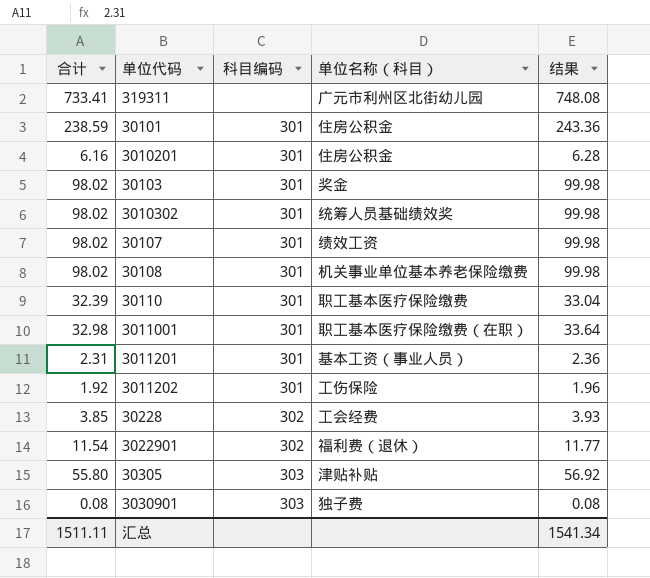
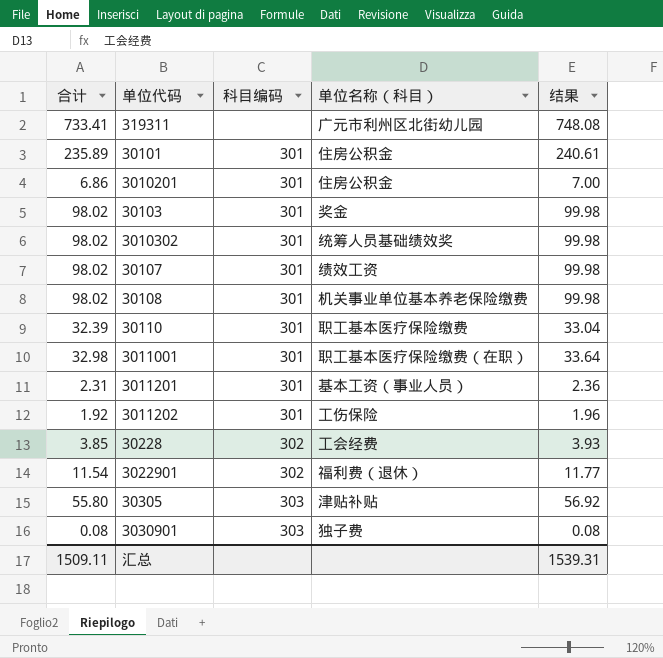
30101 | 合计: 238.59 -> 235.89
30101 | 结果: 243.36 -> 240.61
3010201 | 合计: 6.16 -> 6.86
3010201 | 结果: 6.28 -> 7.00
汇总 | 合计: 1511.11 -> 1509.11
汇总 | 结果: 1541.34 -> 1539.31

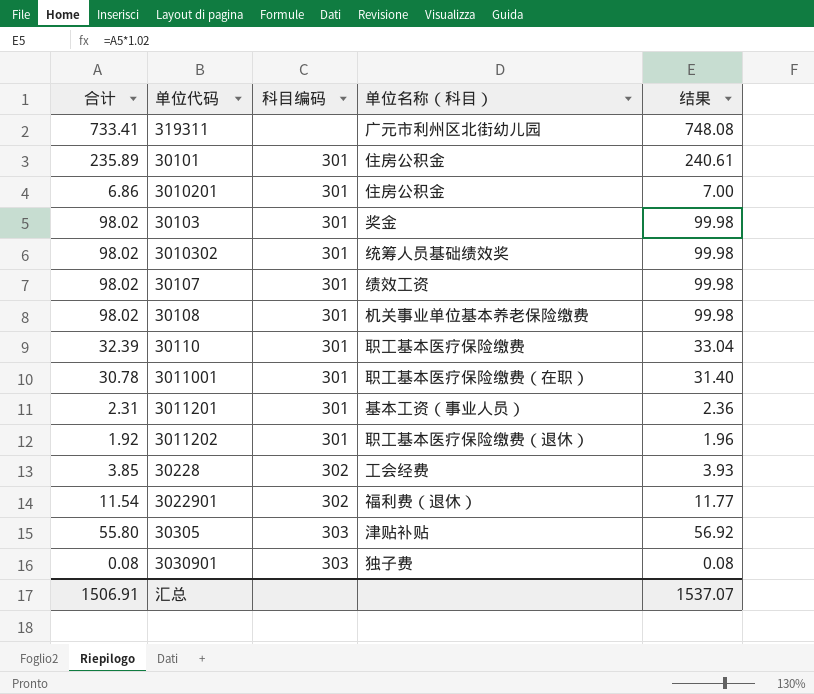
3011001 | 合计: 32.98 -> 30.78
3011001 | 结果: 33.64 -> 31.40
3011202 | 单位名称（科目）: 工伤保险 -> 职工基本医疗保险缴费（退休）
汇总 | 合计: 1509.11 -> 1506.91
汇总 | 结果: 1539.31 -> 1537.07

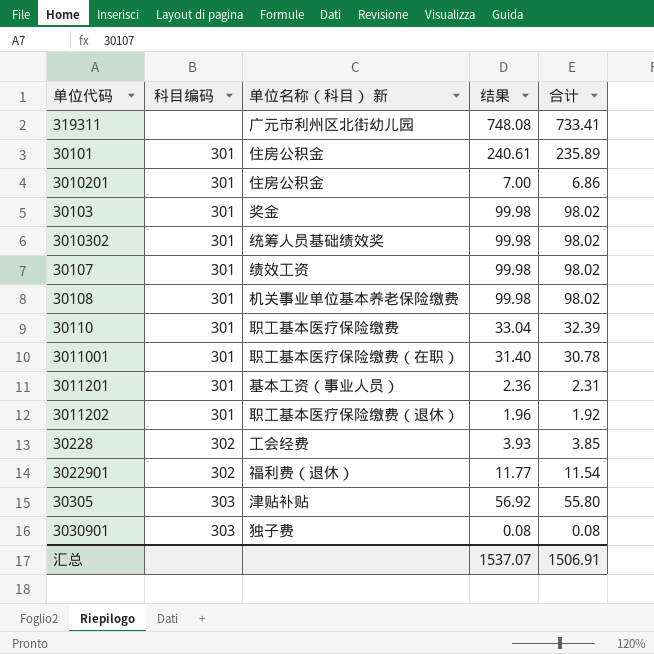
column name: 单位名称（科目） -> 单位名称（科目） 新
column 合计 | position: 1 -> 5

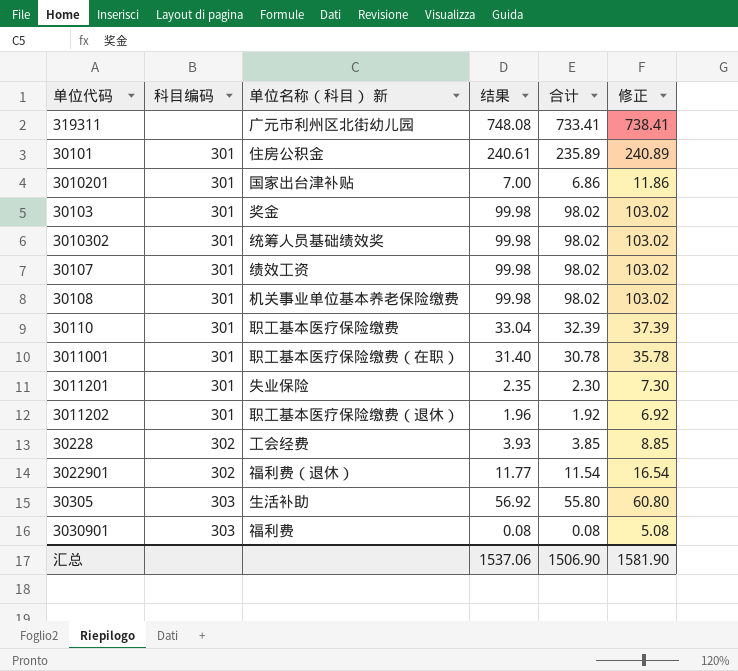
column 修正 | formula: none -> [合计] + 5
3010201 | 单位名称（科目） 新: 住房公积金 -> 国家出台津补贴
3011201 | 单位名称（科目） 新: 基本工资（事业人员） -> 失业保险
3011201 | 结果: 2.36 -> 2.35
3011201 | 合计: 2.31 -> 2.30
30305 | 单位名称（科目） 新: 津贴补贴 -> 生活补助
3030901 | 单位名称（科目） 新: 独子费 -> 福利费
汇总 | 结果: 1537.07 -> 1537.06
汇总 | 合计: 1506.91 -> 1506.90

